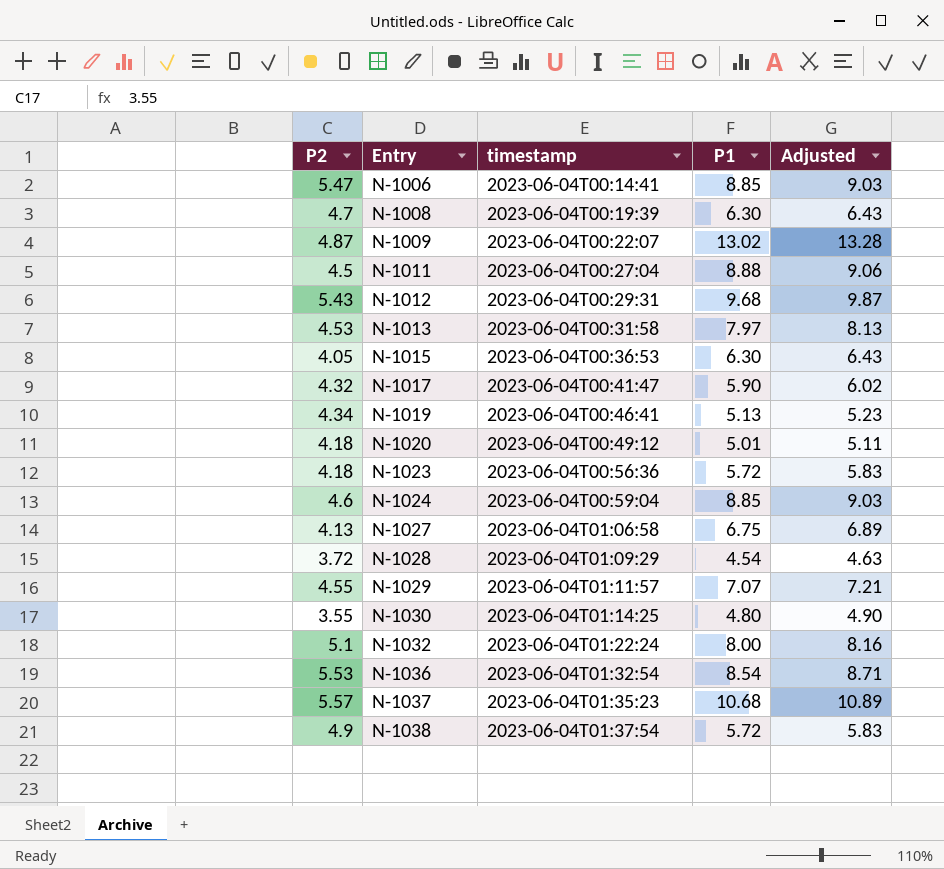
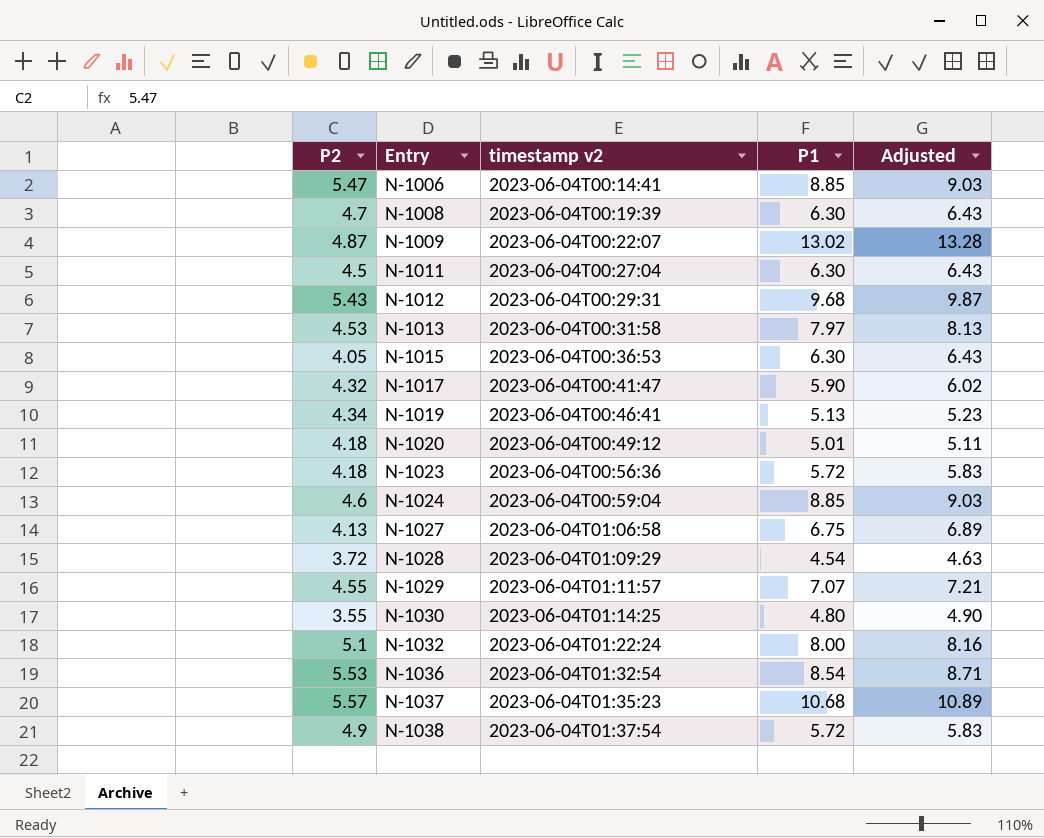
column name: timestamp -> timestamp v2
N-1011 | P1: 8.88 -> 6.30
N-1011 | Adjusted: 9.06 -> 6.43

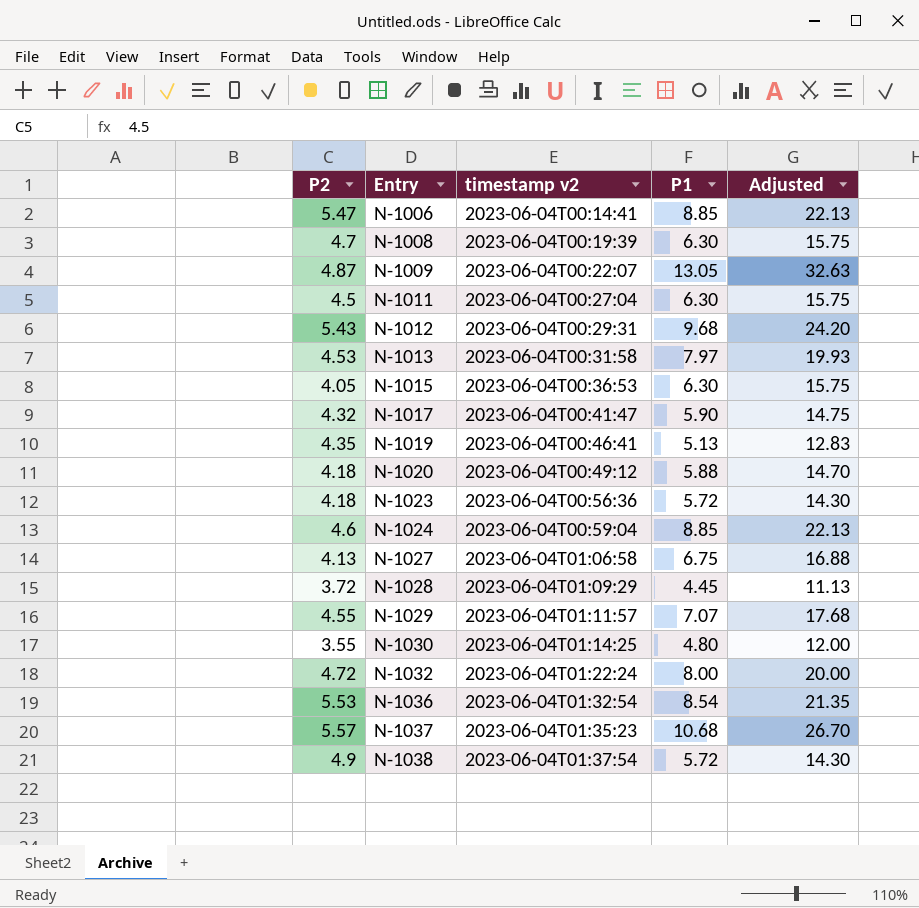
column Adjusted | formula: [P1] * 1.02 -> [P1] * 2.5
N-1009 | P1: 13.02 -> 13.05
N-1019 | P2: 4.34 -> 4.35
N-1020 | P1: 5.01 -> 5.88
N-1028 | P1: 4.54 -> 4.45
N-1032 | P2: 5.1 -> 4.72

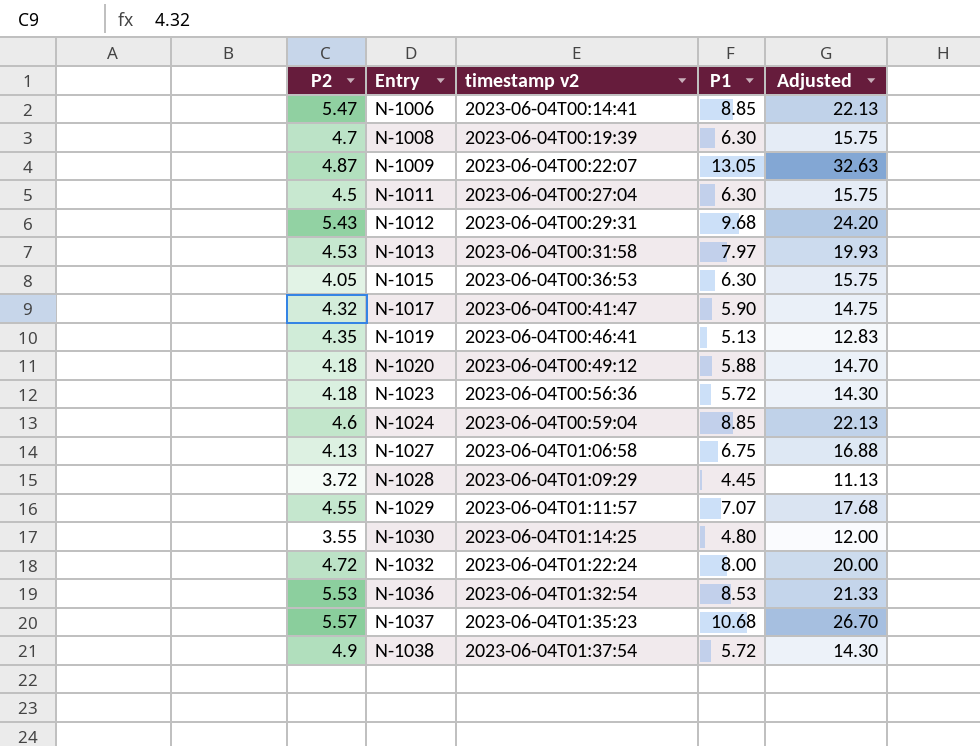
N-1036 | P1: 8.54 -> 8.53
N-1036 | Adjusted: 21.35 -> 21.33

